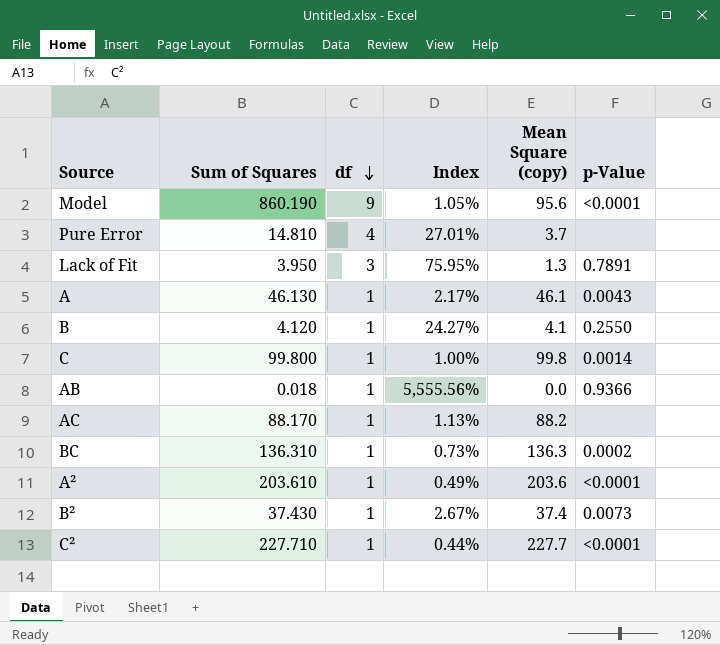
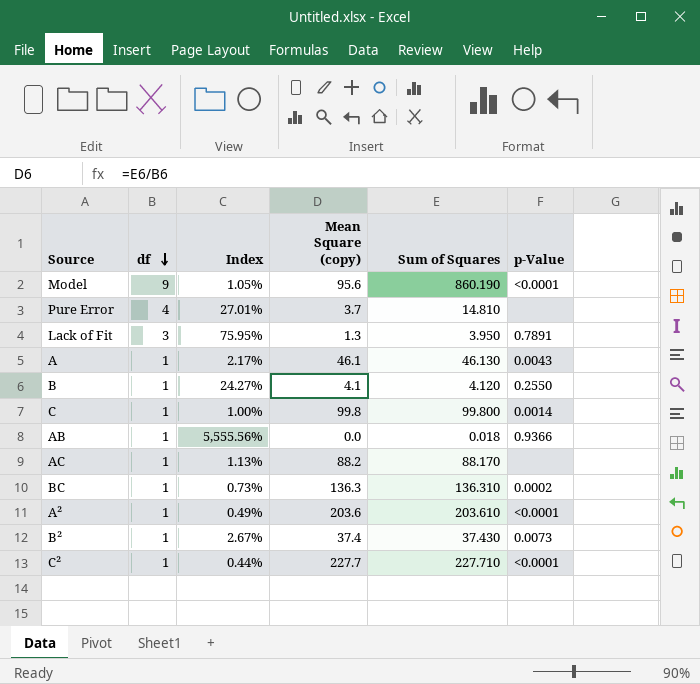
column Sum of Squares | position: 2 -> 5

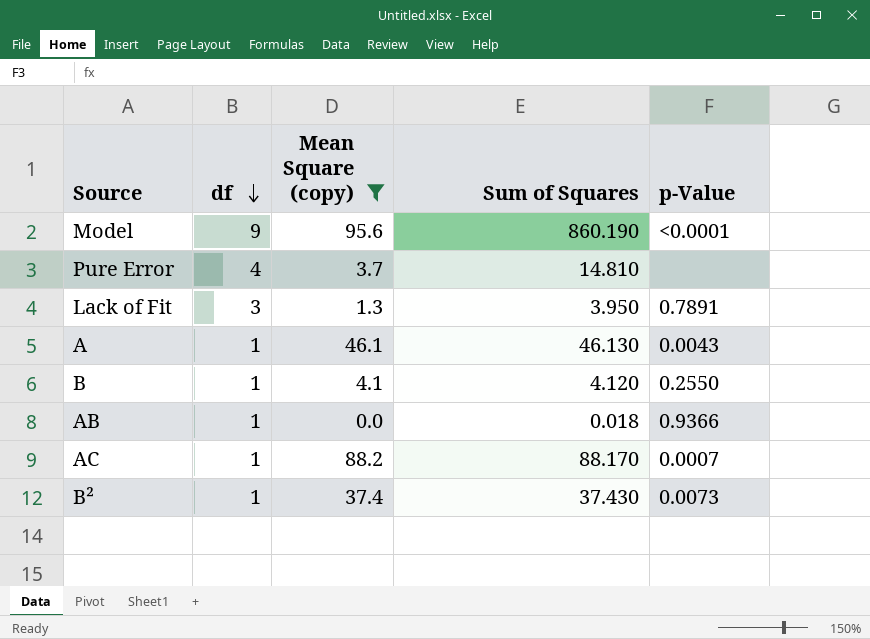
filter: none -> Mean Square (copy) <= 95.6
column Index | formula: [df] / [Sum of Squares] -> none
AC | p-Value: none -> 0.0007

